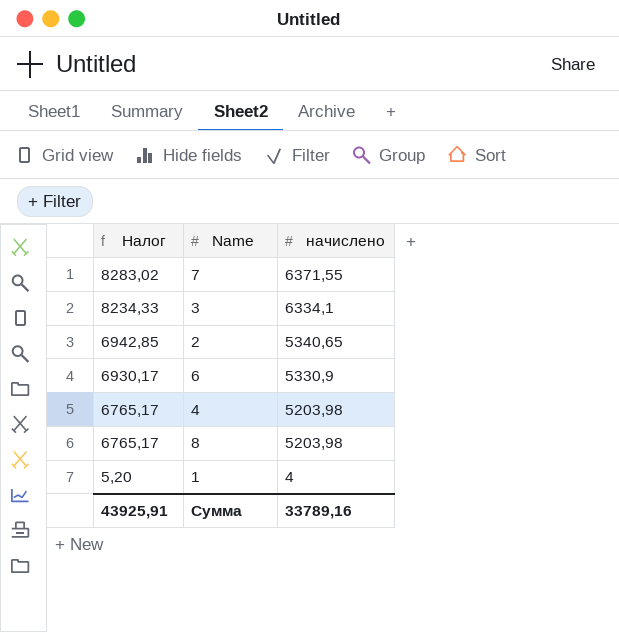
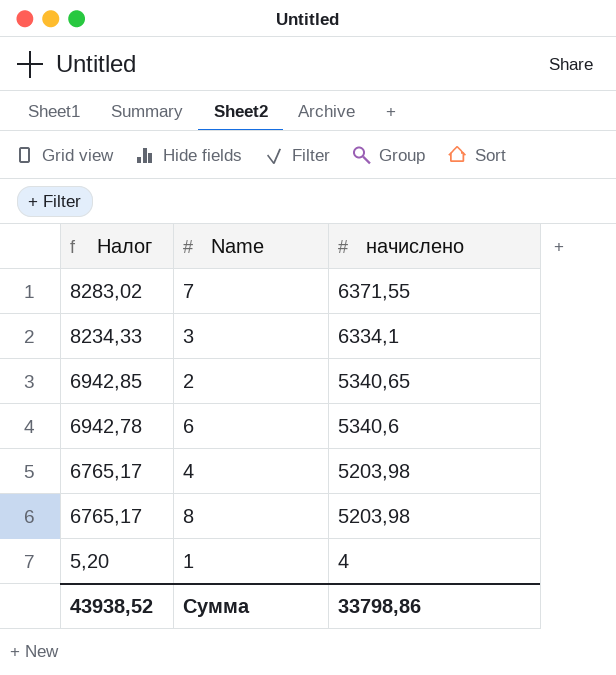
6 | Налог: 6930,17 -> 6942,78
6 | начислено: 5330,9 -> 5340,6
Сумма | Налог: 43925,91 -> 43938,52
Сумма | начислено: 33789,16 -> 33798,86

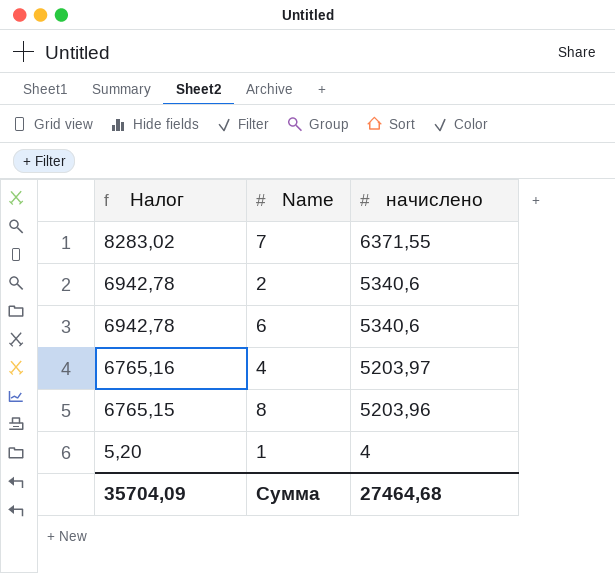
row 3: 8234,33 | 6334,1 -> none
2 | Налог: 6942,85 -> 6942,78
2 | начислено: 5340,65 -> 5340,6
4 | Налог: 6765,17 -> 6765,16
4 | начислено: 5203,98 -> 5203,97
8 | Налог: 6765,17 -> 6765,15
8 | начислено: 5203,98 -> 5203,96
Сумма | Налог: 43938,52 -> 35704,09
Сумма | начислено: 33798,86 -> 27464,68

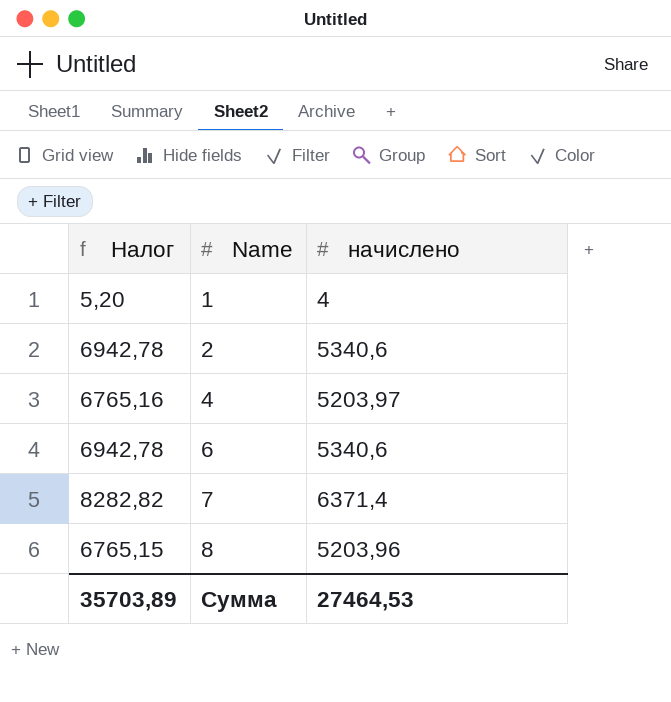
row order: Налог descending -> Name ascending
7 | Налог: 8283,02 -> 8282,82
7 | начислено: 6371,55 -> 6371,4
Сумма | Налог: 35704,09 -> 35703,89
Сумма | начислено: 27464,68 -> 27464,53

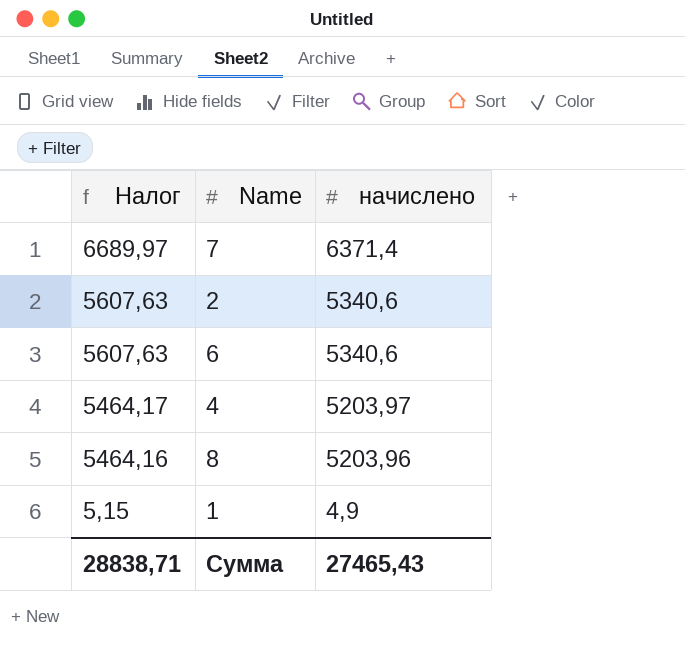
row order: Name ascending -> Налог descending
column Налог | formula: [начислено] * 1,3 -> [начислено] * 1,05
1 | начислено: 4 -> 4,9
Сумма | Налог: 35703,89 -> 28838,71
Сумма | начислено: 27464,53 -> 27465,43

